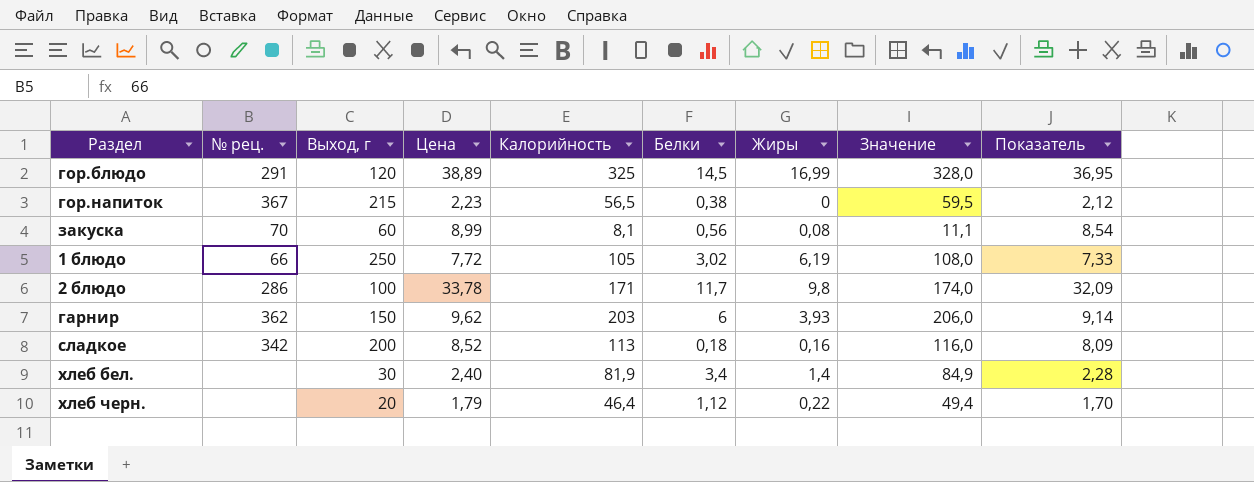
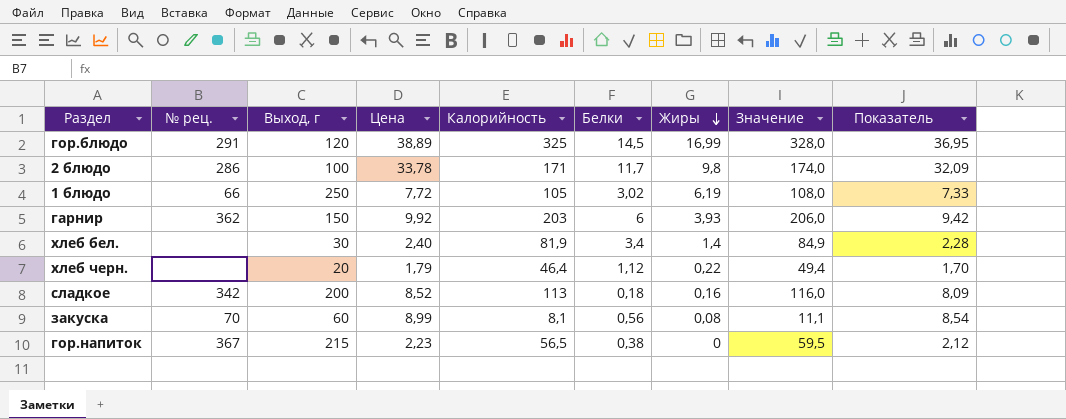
row order: none -> Жиры descending
гарнир | Цена: 9,62 -> 9,92
гарнир | Показатель: 9,14 -> 9,42

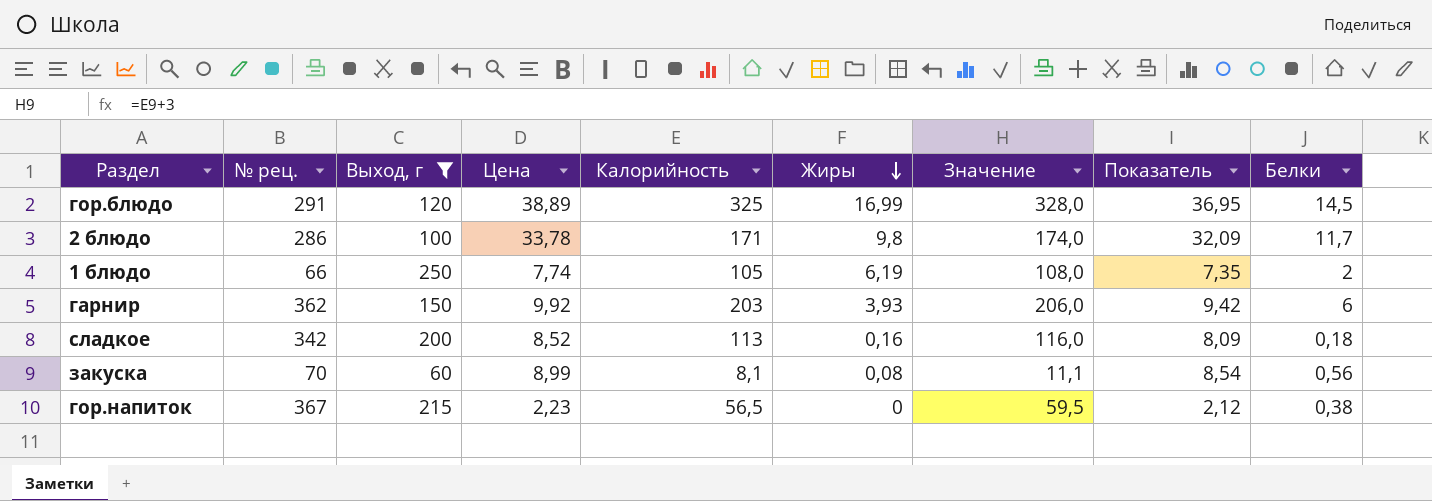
filter: none -> Выход, г >= 60
column Белки | position: 6 -> 9
1 блюдо | Цена: 7,72 -> 7,74
1 блюдо | Показатель: 7,33 -> 7,35
1 блюдо | Белки: 3,02 -> 2

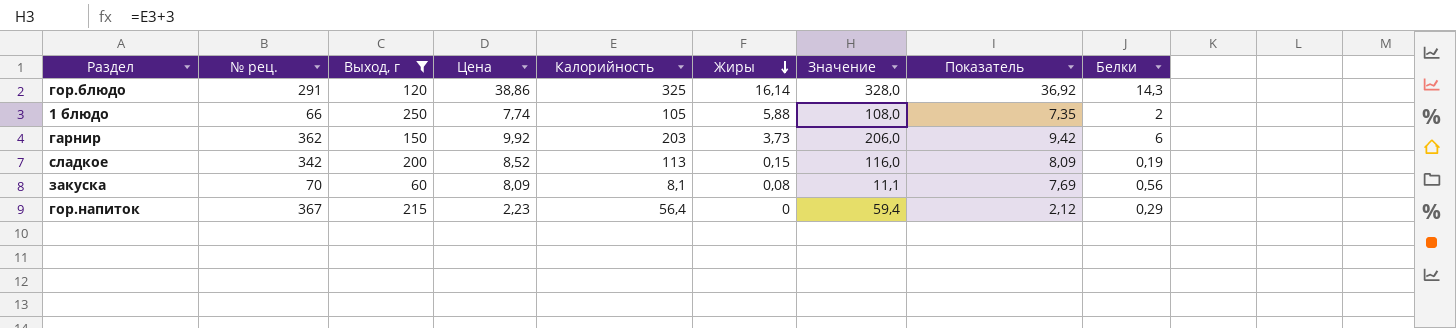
row 2 блюдо: 286 | 100 | 33,78 | 171 | 9,8 | 174,0 | 32,09 | 11,7 -> none
гор.блюдо | Цена: 38,89 -> 38,86
гор.блюдо | Жиры: 16,99 -> 16,14
гор.блюдо | Показатель: 36,95 -> 36,92
гор.блюдо | Белки: 14,5 -> 14,3
1 блюдо | Жиры: 6,19 -> 5,88
гарнир | Жиры: 3,93 -> 3,73
сладкое | Жиры: 0,16 -> 0,15
сладкое | Белки: 0,18 -> 0,19
закуска | Цена: 8,99 -> 8,09
закуска | Показатель: 8,54 -> 7,69
гор.напиток | Калорийность: 56,5 -> 56,4
гор.напиток | Значение: 59,5 -> 59,4
гор.напиток | Белки: 0,38 -> 0,29

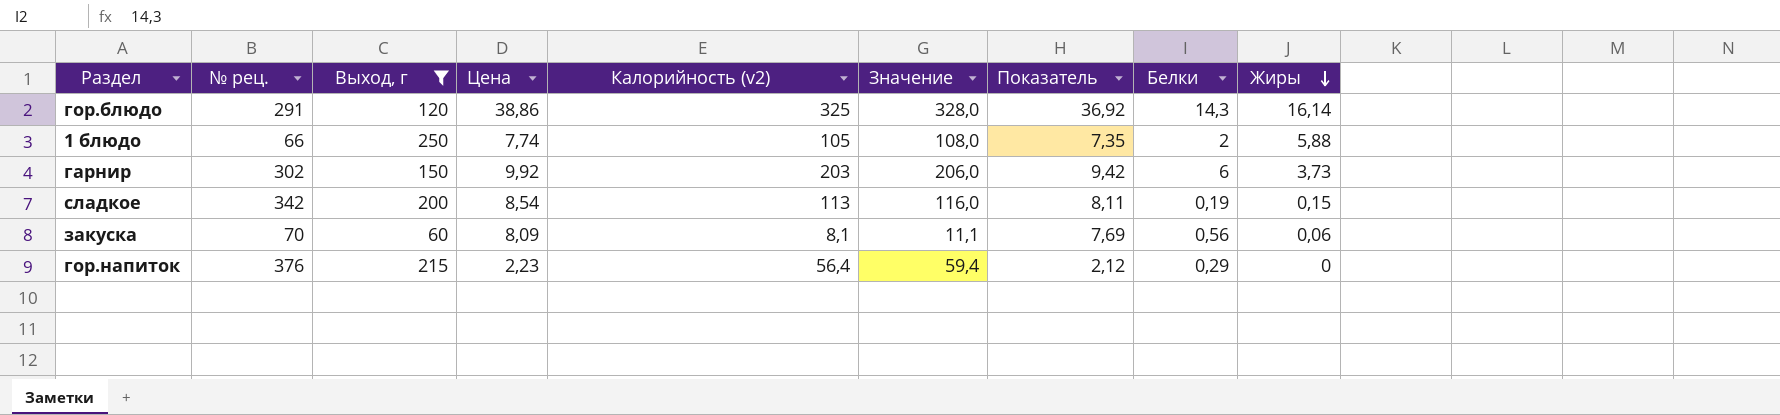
column name: Калорийность -> Калорийность (v2)
column Жиры | position: 6 -> 9
гарнир | № рец.: 362 -> 302
сладкое | Цена: 8,52 -> 8,54
сладкое | Показатель: 8,09 -> 8,11
закуска | Жиры: 0,08 -> 0,06
гор.напиток | № рец.: 367 -> 376

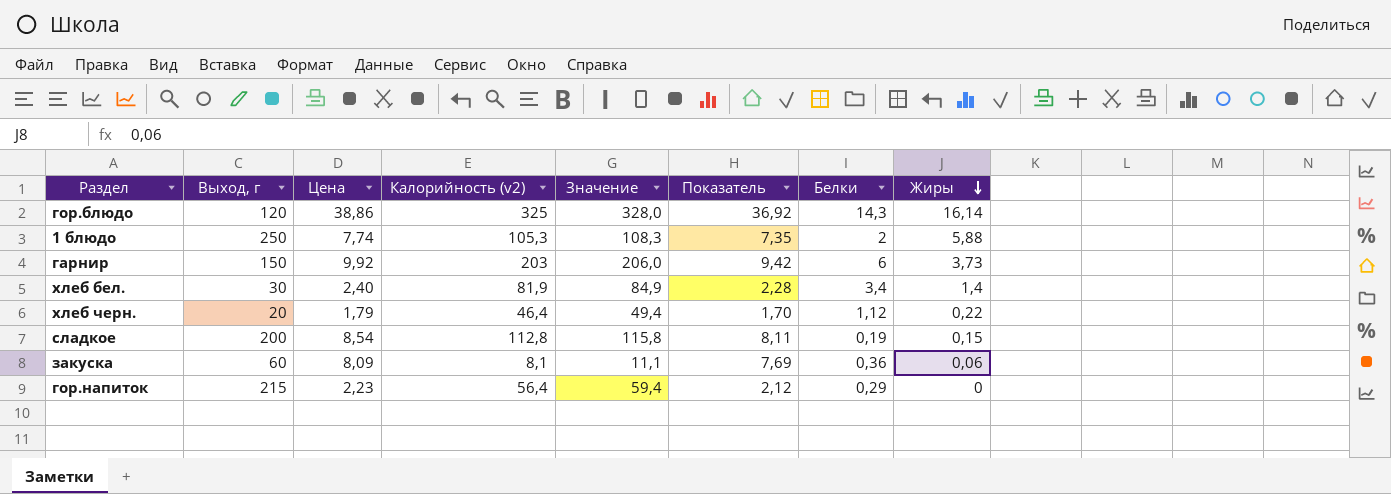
filter: Выход, г >= 60 -> none
column № рец. | position: 2 -> none
1 блюдо | Калорийность (v2): 105 -> 105,3
1 блюдо | Значение: 108,0 -> 108,3
сладкое | Калорийность (v2): 113 -> 112,8
сладкое | Значение: 116,0 -> 115,8
закуска | Белки: 0,56 -> 0,36

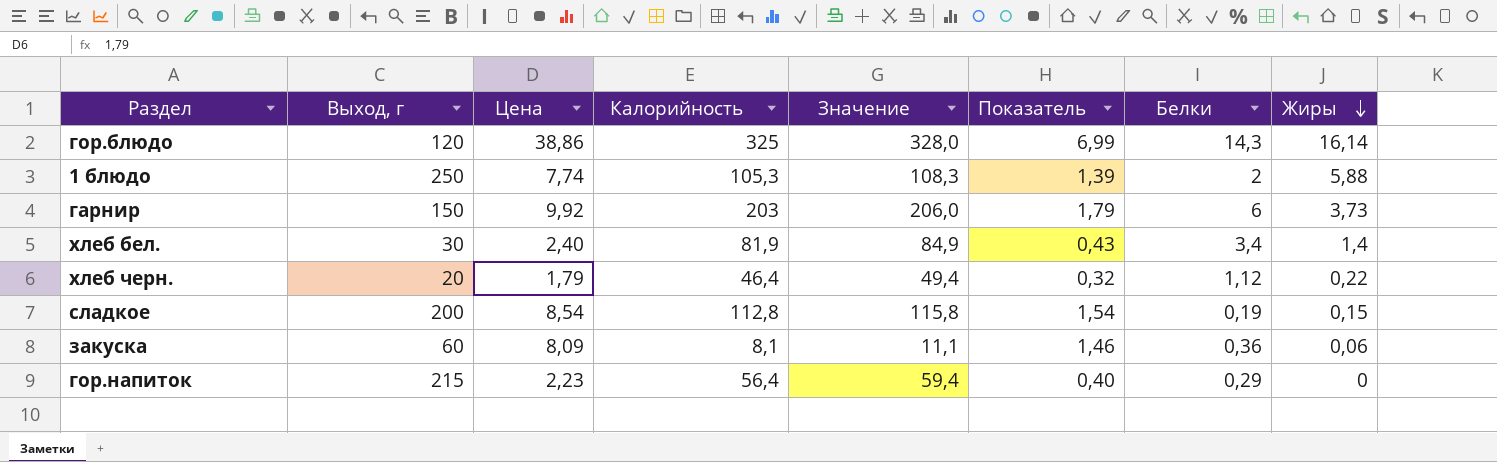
column name: Калорийность (v2) -> Калорийность
column Показатель | formula: [Цена] * 0,95 -> [Цена] * 0,18

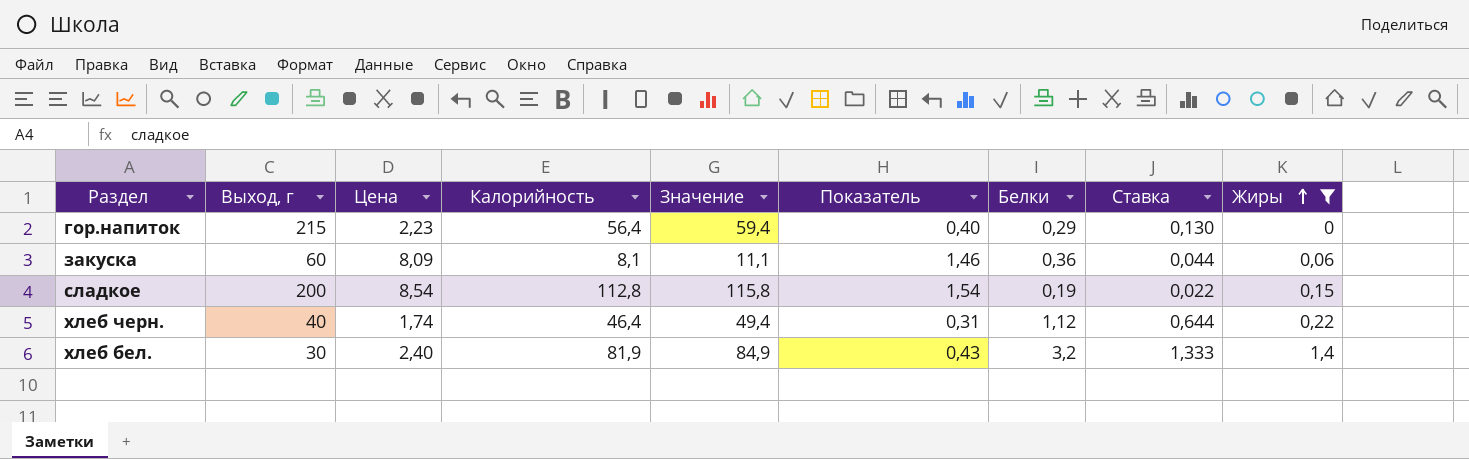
filter: none -> Жиры <= 1,4
row order: Жиры descending -> Жиры ascending
column Ставка | formula: none -> [Белки] / [Цена]
хлеб черн. | Выход, г: 20 -> 40
хлеб черн. | Цена: 1,79 -> 1,74
хлеб черн. | Показатель: 0,32 -> 0,31
хлеб бел. | Белки: 3,4 -> 3,2

